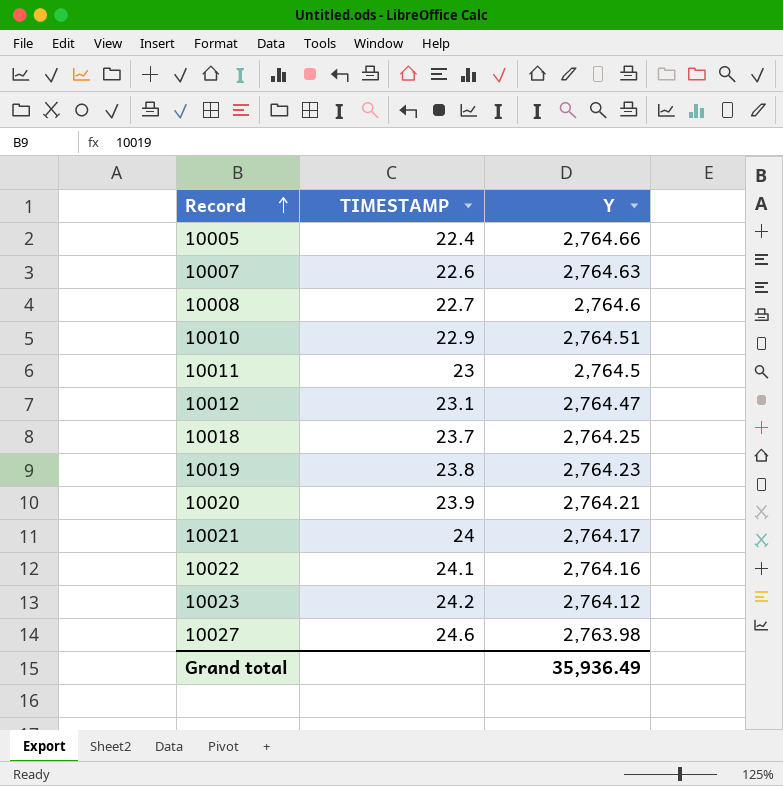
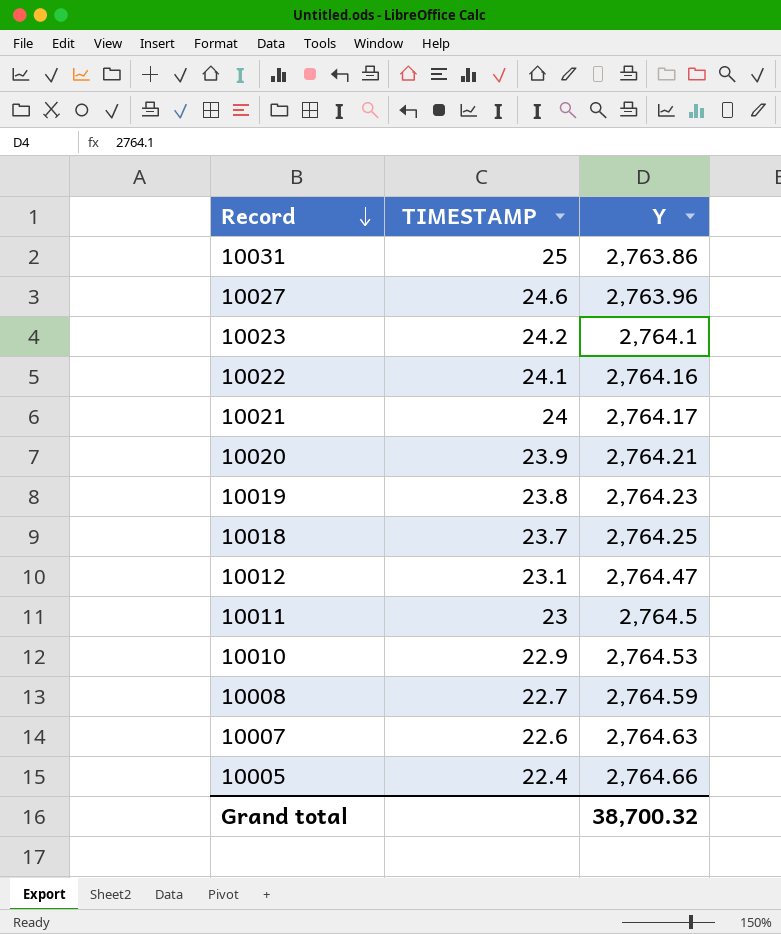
row order: Record ascending -> Record descending
row 10031: none -> 25 | 2,763.86
10027 | Y: 2,763.98 -> 2,763.96
10023 | Y: 2,764.12 -> 2,764.1
10010 | Y: 2,764.51 -> 2,764.53
10008 | Y: 2,764.6 -> 2,764.59
Grand total | Y: 35,936.49 -> 38,700.32

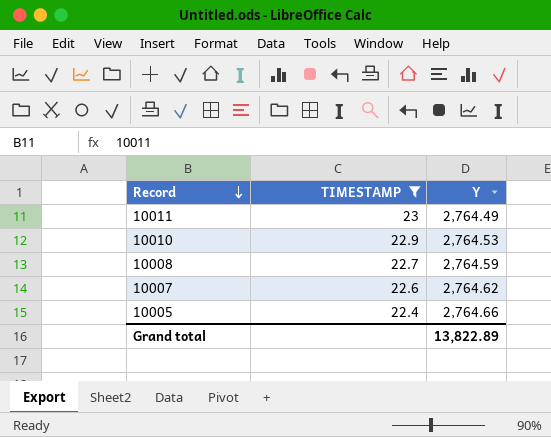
filter: none -> TIMESTAMP <= 23
10011 | Y: 2,764.5 -> 2,764.49
10007 | Y: 2,764.63 -> 2,764.62
Grand total | Y: 38,700.32 -> 13,822.89

